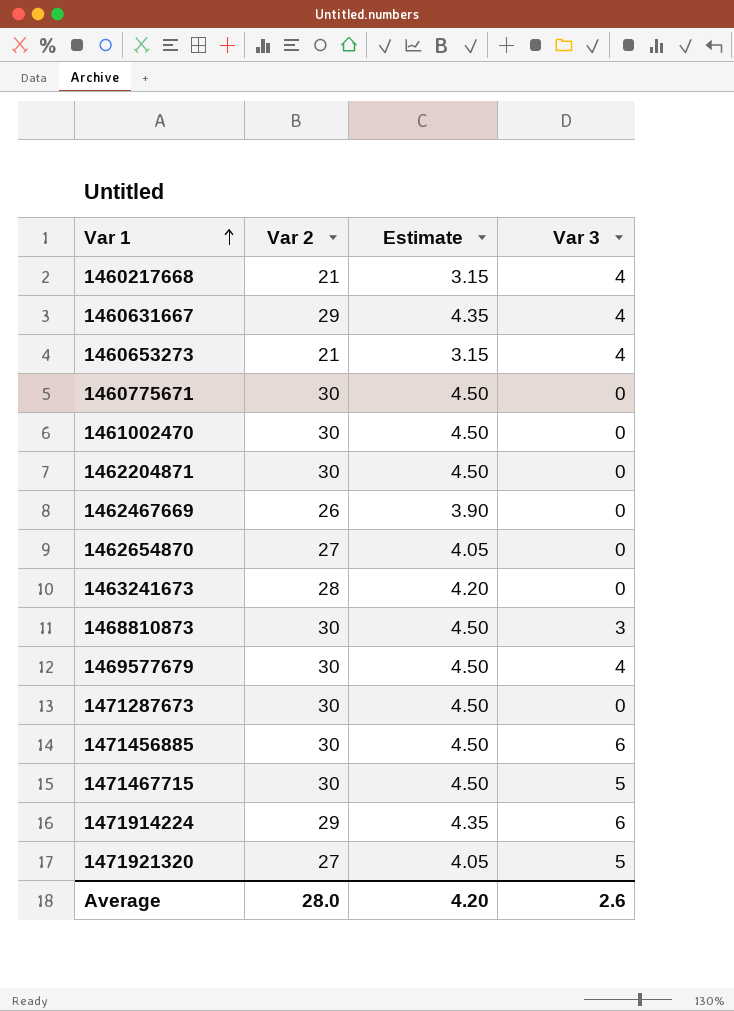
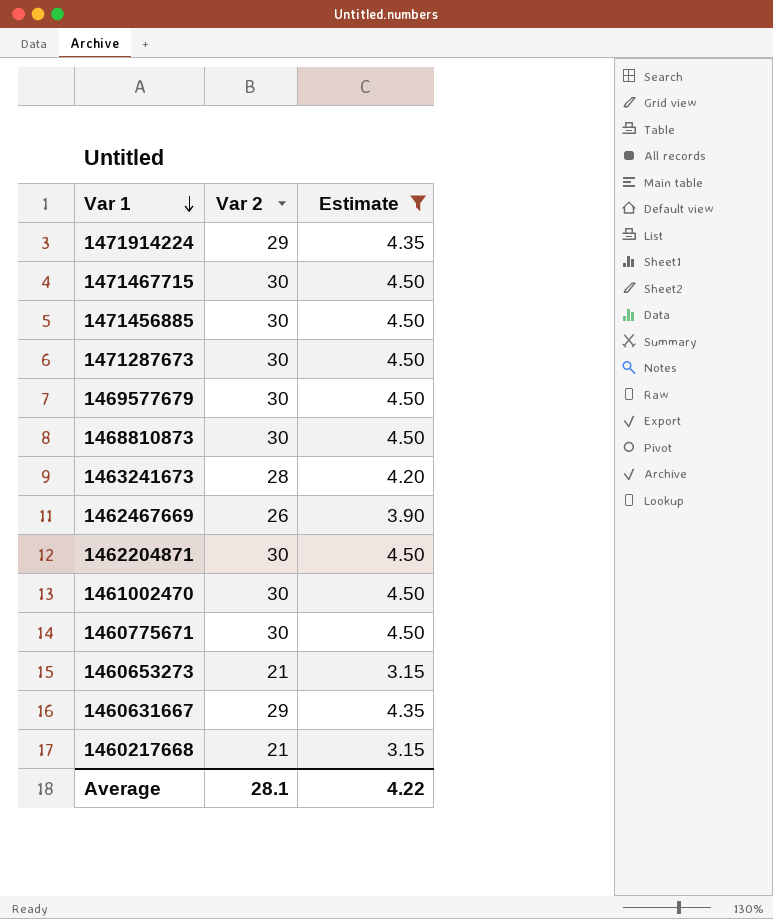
filter: none -> Estimate != 4.05
row order: Var 1 ascending -> Var 1 descending
column Var 3 | position: 4 -> none
Average | Var 2: 28.0 -> 28.1
Average | Estimate: 4.20 -> 4.22

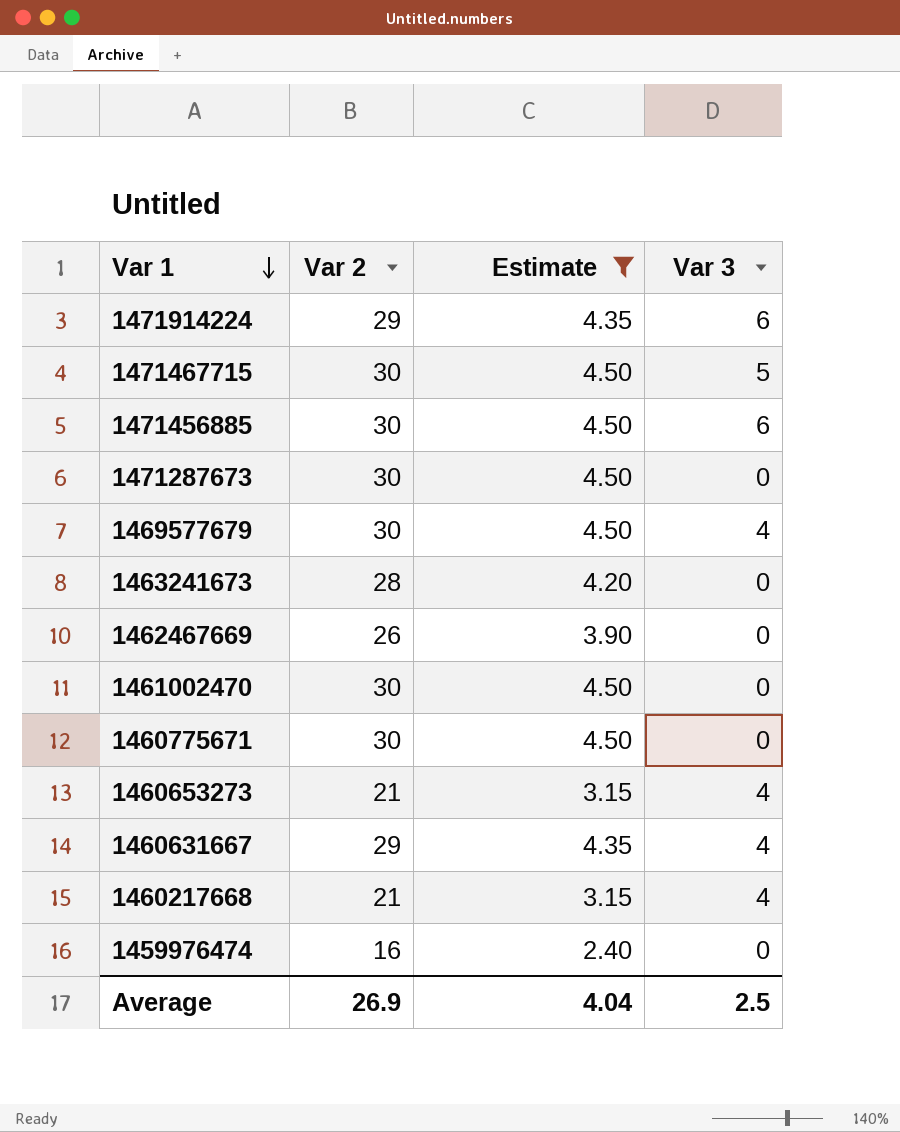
column Var 3 | position: none -> 4
row 1468810873: 30 | 4.50 -> none
row 1462204871: 30 | 4.50 -> none
row 1459976474: none -> 16 | 2.40 | 0
Average | Var 2: 28.1 -> 26.9
Average | Estimate: 4.22 -> 4.04

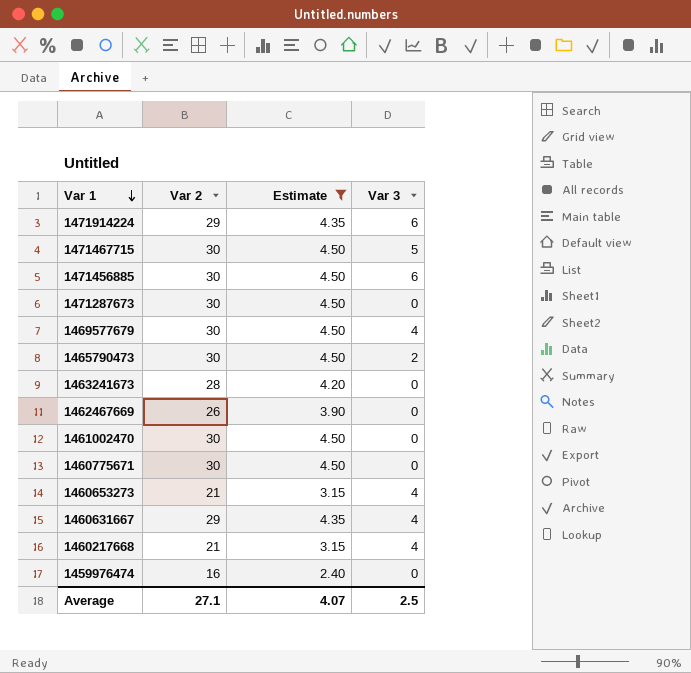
row 1465790473: none -> 30 | 4.50 | 2
Average | Var 2: 26.9 -> 27.1
Average | Estimate: 4.04 -> 4.07

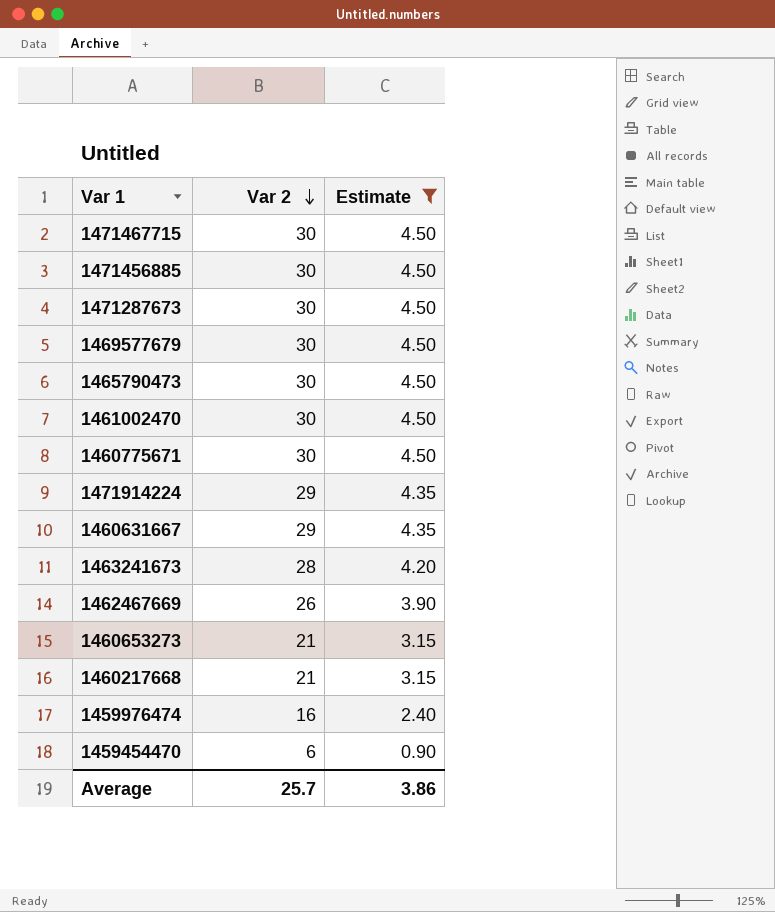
row order: Var 1 descending -> Var 2 descending
column Var 3 | position: 4 -> none
row 1459454470: none -> 6 | 0.90
Average | Var 2: 27.1 -> 25.7
Average | Estimate: 4.07 -> 3.86

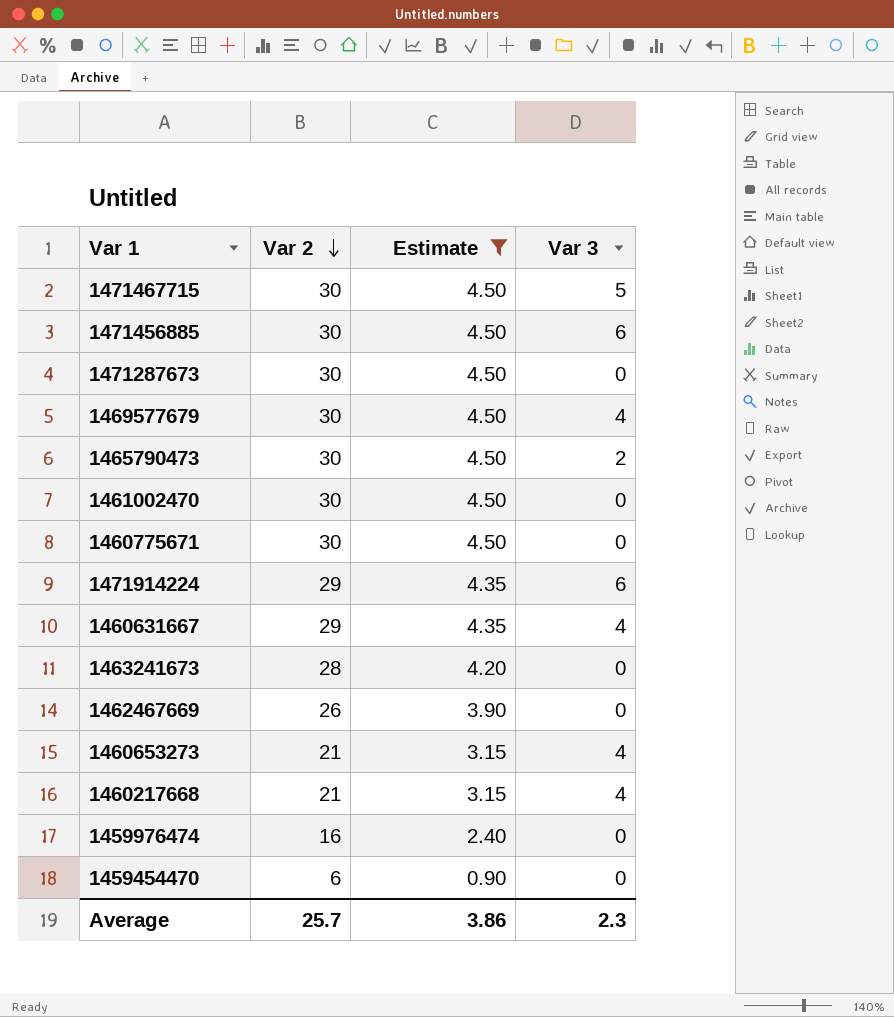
column Var 3 | position: none -> 4

